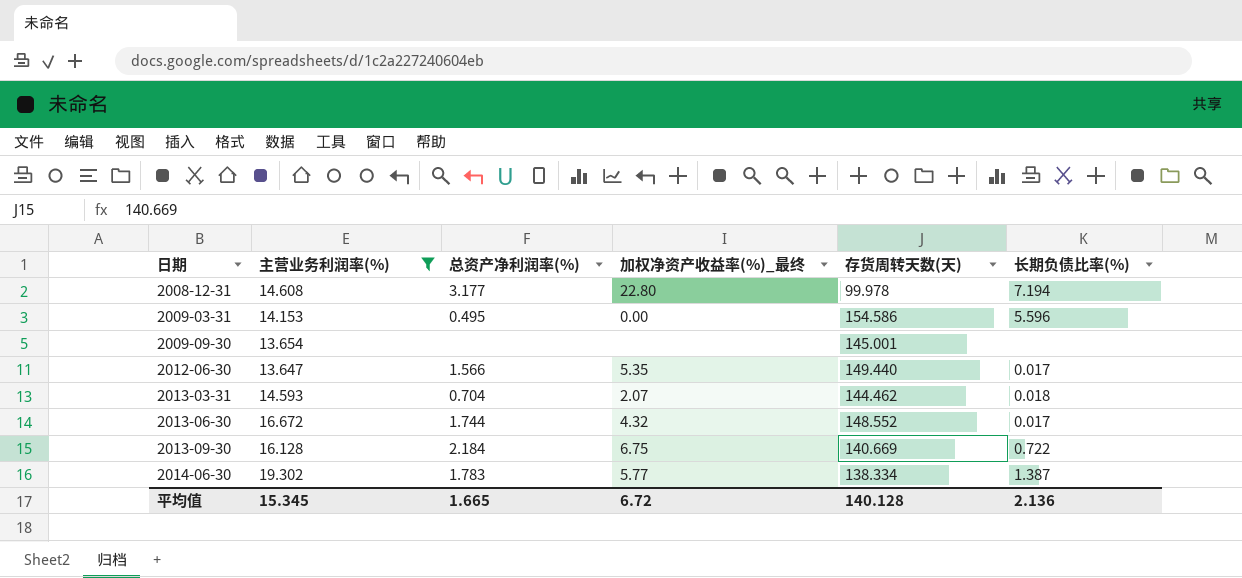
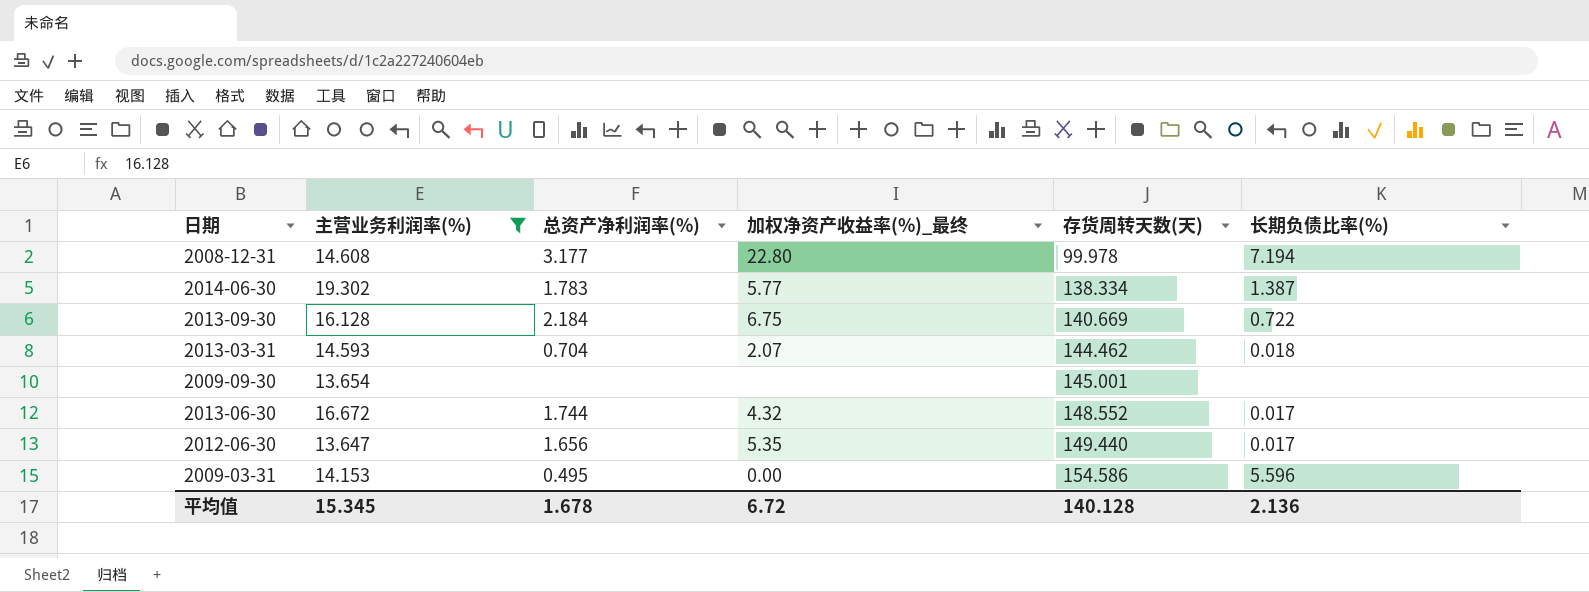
row order: 日期 ascending -> 存货周转天数(天) ascending
2012-06-30 | 总资产净利润率(%): 1.566 -> 1.656
平均值 | 总资产净利润率(%): 1.665 -> 1.678

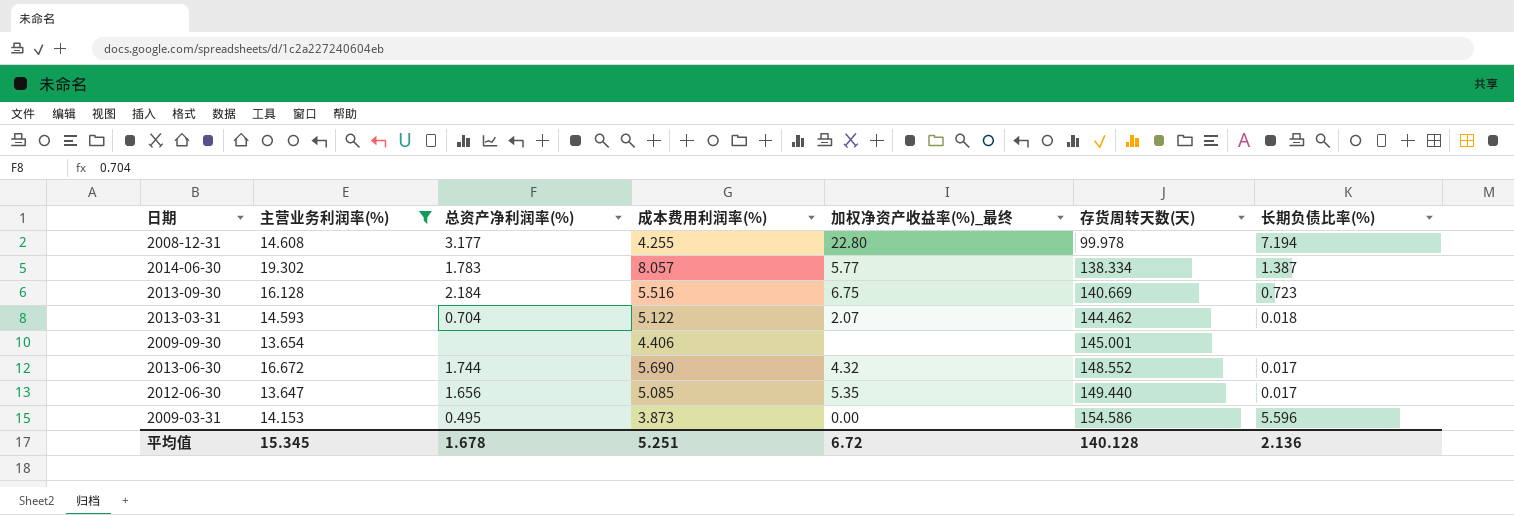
column 成本费用利润率(%) | position: none -> 4
2013-09-30 | 长期负债比率(%): 0.722 -> 0.723

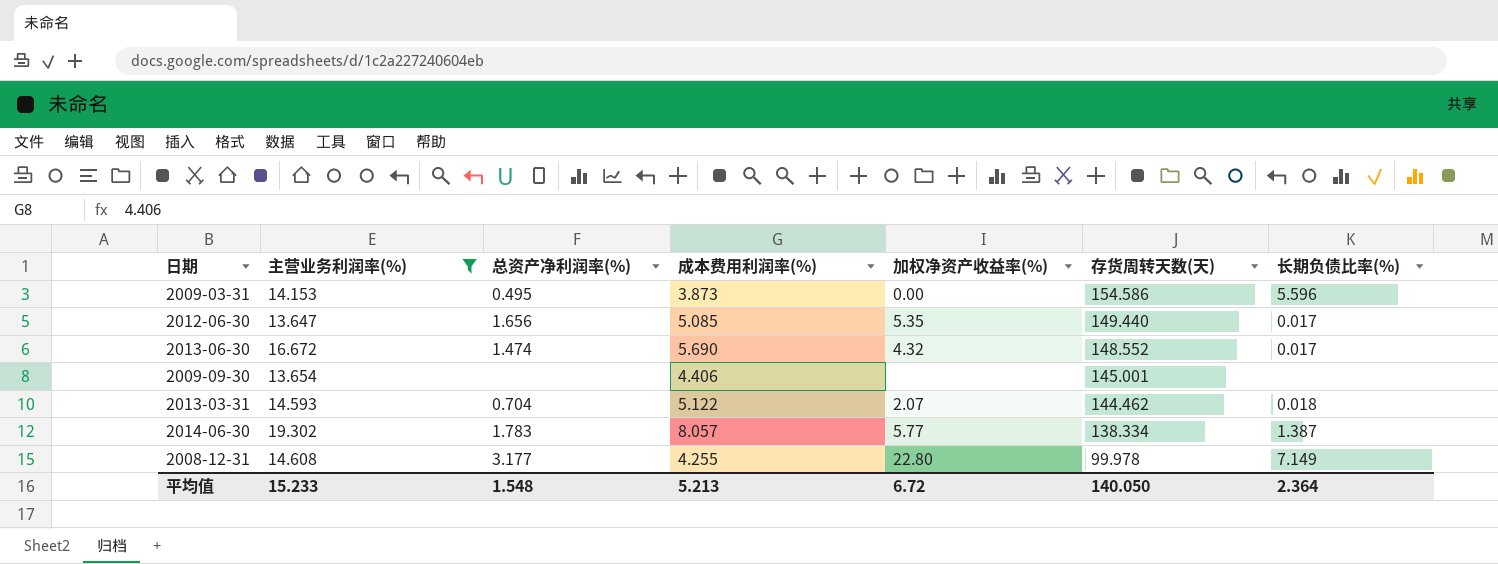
row order: 存货周转天数(天) ascending -> 存货周转天数(天) descending
column name: 加权净资产收益率(%)_最终 -> 加权净资产收益率(%)
row 2013-09-30: 16.128 | 2.184 | 5.516 | 6.75 | 140.669 | 0.723 -> none
2013-06-30 | 总资产净利润率(%): 1.744 -> 1.474
2008-12-31 | 长期负债比率(%): 7.194 -> 7.149
平均值 | 主营业务利润率(%): 15.345 -> 15.233
平均值 | 总资产净利润率(%): 1.678 -> 1.548
平均值 | 成本费用利润率(%): 5.251 -> 5.213
平均值 | 存货周转天数(天): 140.128 -> 140.050
平均值 | 长期负债比率(%): 2.136 -> 2.364

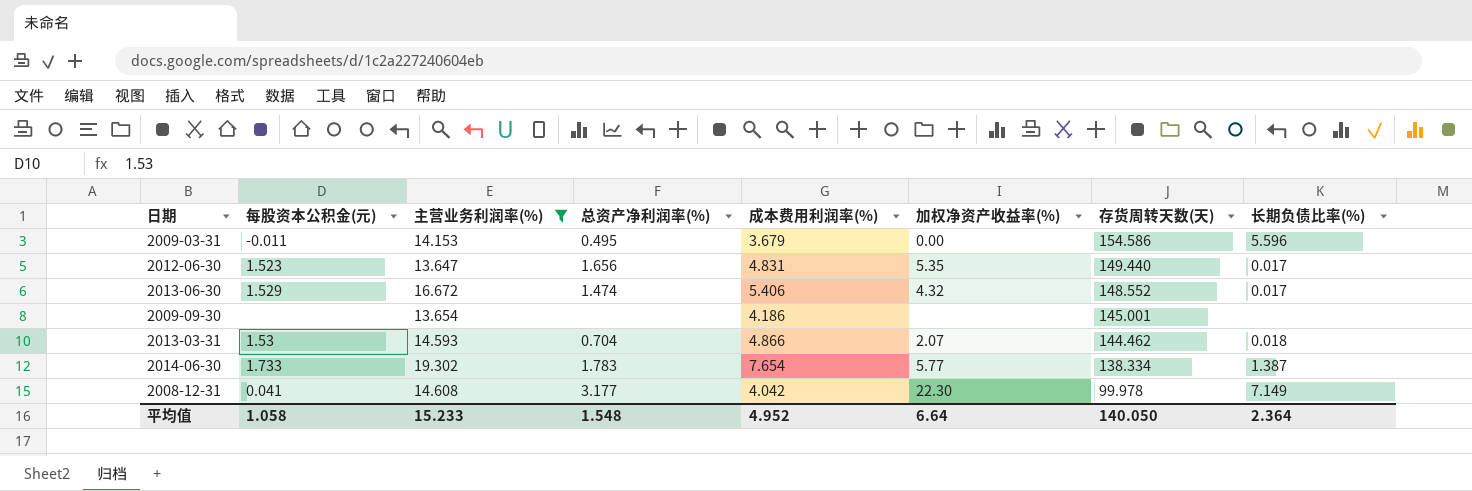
column 每股资本公积金(元) | position: none -> 2
2009-03-31 | 成本费用利润率(%): 3.873 -> 3.679
2012-06-30 | 成本费用利润率(%): 5.085 -> 4.831
2013-06-30 | 成本费用利润率(%): 5.690 -> 5.406
2009-09-30 | 成本费用利润率(%): 4.406 -> 4.186
2013-03-31 | 成本费用利润率(%): 5.122 -> 4.866
2014-06-30 | 成本费用利润率(%): 8.057 -> 7.654
2008-12-31 | 成本费用利润率(%): 4.255 -> 4.042
2008-12-31 | 加权净资产收益率(%): 22.80 -> 22.30
平均值 | 成本费用利润率(%): 5.213 -> 4.952
平均值 | 加权净资产收益率(%): 6.72 -> 6.64

